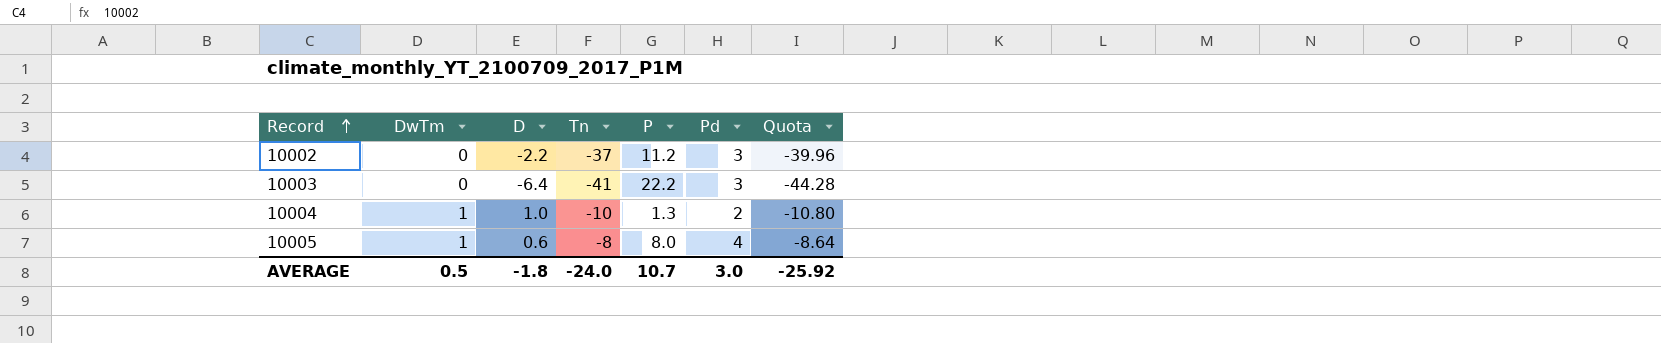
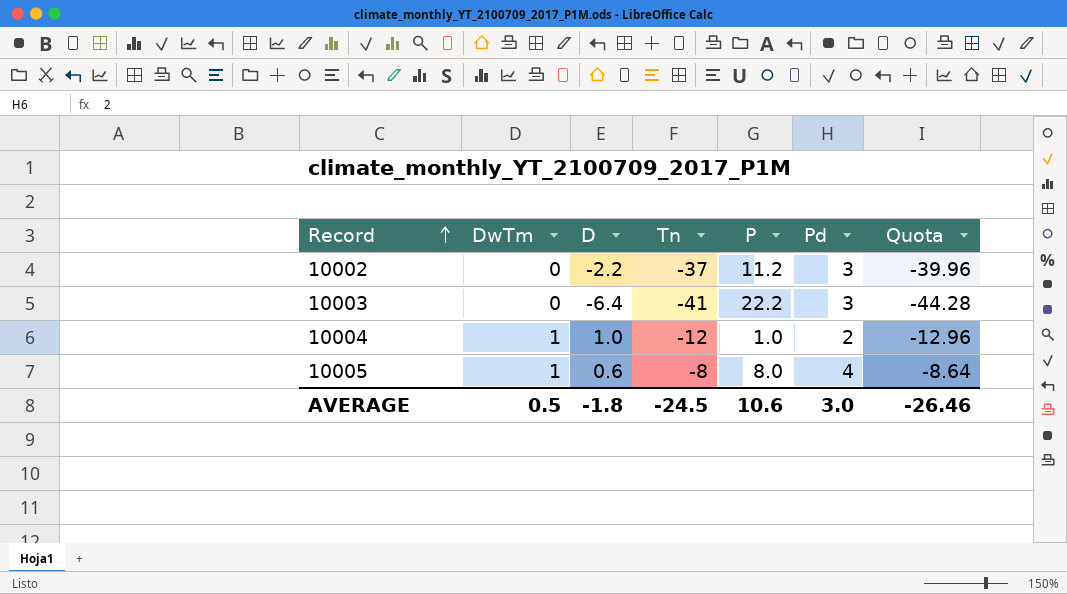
10004 | Tn: -10 -> -12
10004 | P: 1.3 -> 1.0
10004 | Quota: -10.80 -> -12.96
AVERAGE | Tn: -24.0 -> -24.5
AVERAGE | P: 10.7 -> 10.6
AVERAGE | Quota: -25.92 -> -26.46

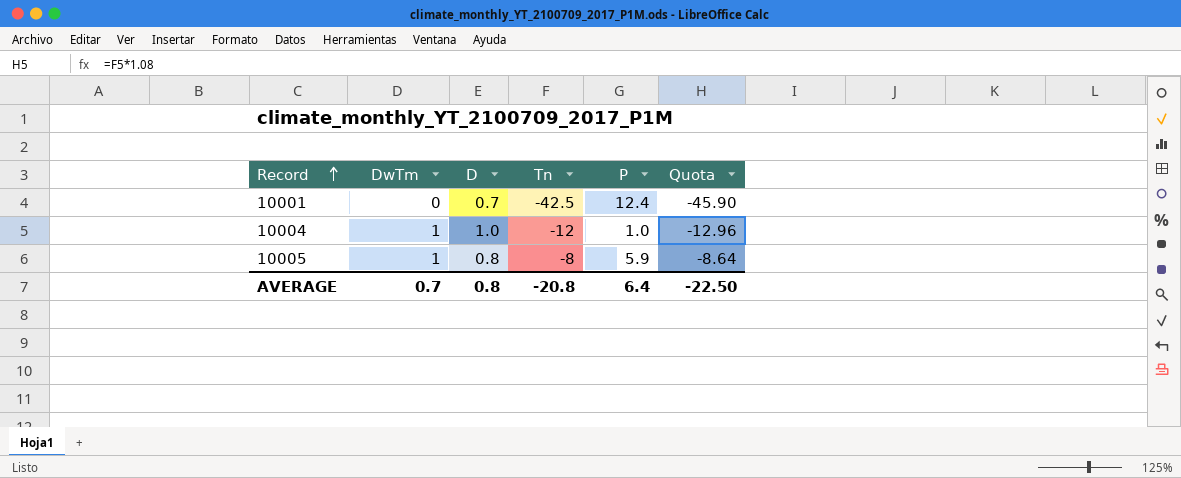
column Pd | position: 6 -> none
row 10002: 0 | -2.2 | -37 | 11.2 | 3 | -39.96 -> none
row 10003: 0 | -6.4 | -41 | 22.2 | 3 | -44.28 -> none
row 10001: none -> 0 | 0.7 | -42.5 | 12.4 | -45.90
10005 | D: 0.6 -> 0.8
10005 | P: 8.0 -> 5.9
AVERAGE | DwTm: 0.5 -> 0.7
AVERAGE | D: -1.8 -> 0.8
AVERAGE | Tn: -24.5 -> -20.8
AVERAGE | P: 10.6 -> 6.4
AVERAGE | Quota: -26.46 -> -22.50

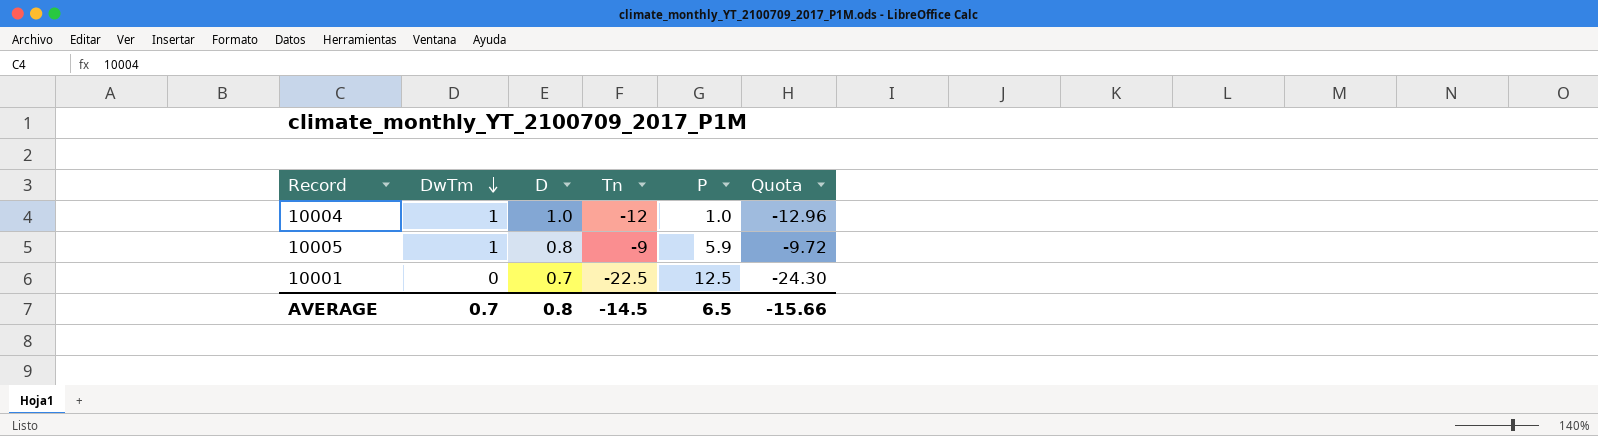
row order: Record ascending -> DwTm descending
10005 | Tn: -8 -> -9
10005 | Quota: -8.64 -> -9.72
10001 | Tn: -42.5 -> -22.5
10001 | P: 12.4 -> 12.5
10001 | Quota: -45.90 -> -24.30
AVERAGE | Tn: -20.8 -> -14.5
AVERAGE | P: 6.4 -> 6.5
AVERAGE | Quota: -22.50 -> -15.66

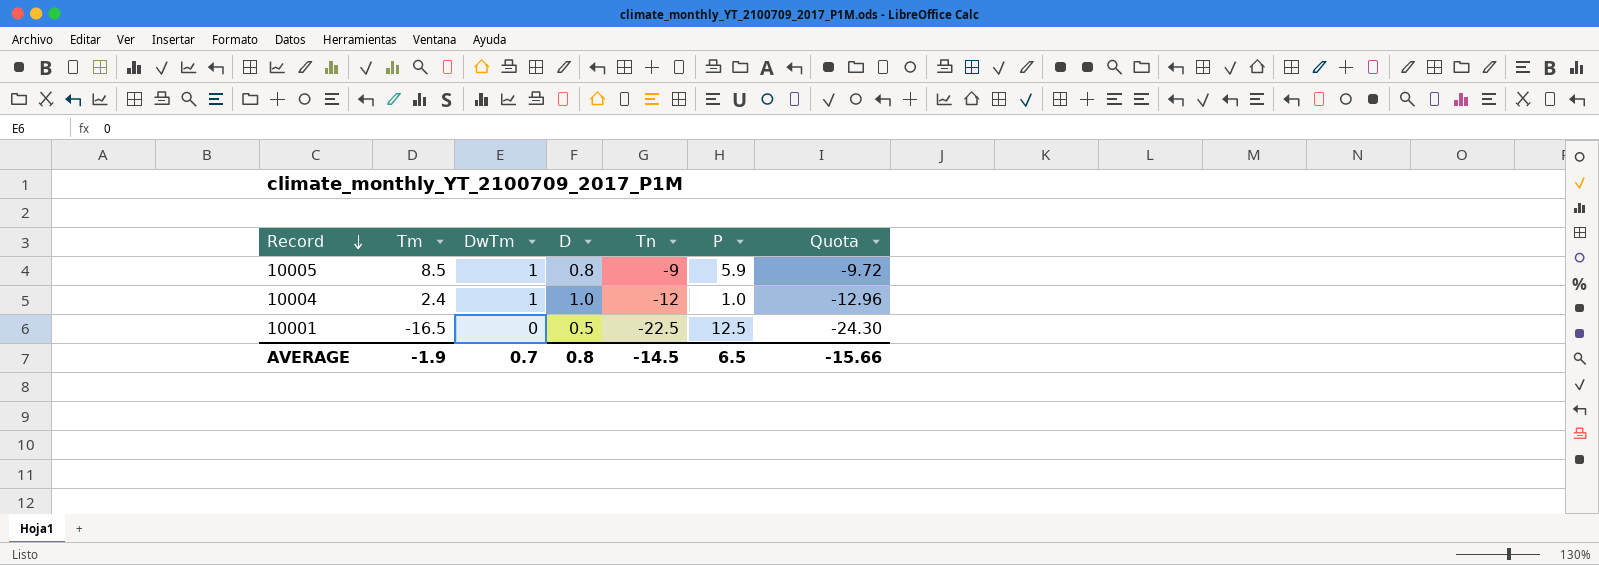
row order: DwTm descending -> Record descending
column Tm | position: none -> 2
10001 | D: 0.7 -> 0.5

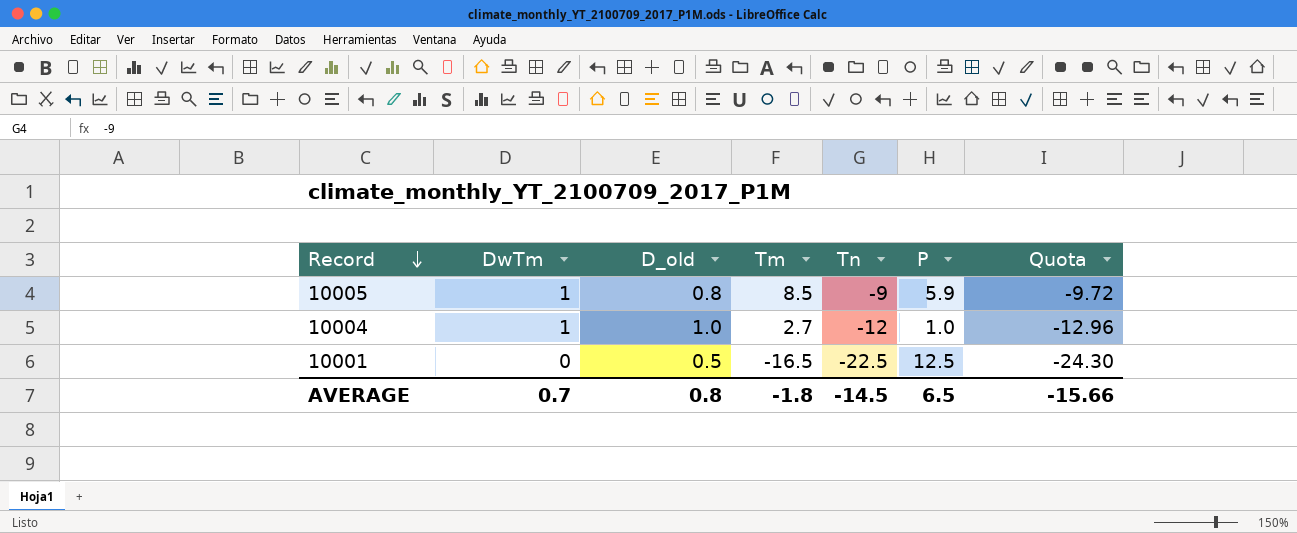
column name: D -> D_old
column Tm | position: 2 -> 4
10004 | Tm: 2.4 -> 2.7
AVERAGE | Tm: -1.9 -> -1.8

